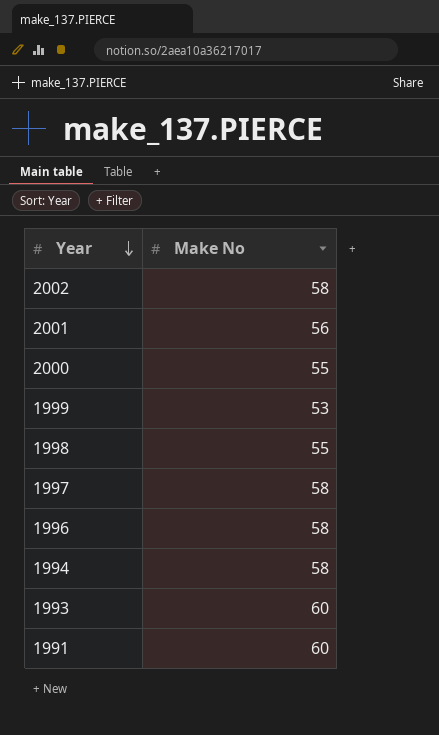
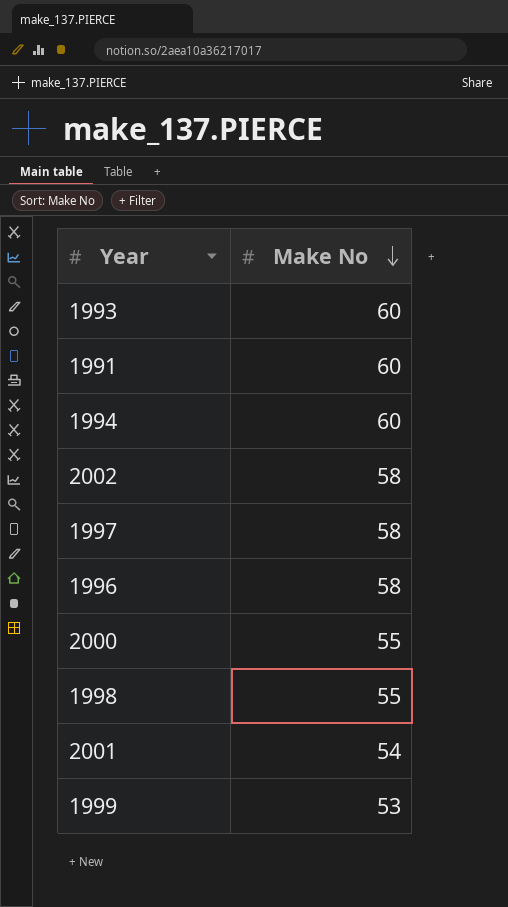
row order: Year descending -> Make No descending
1994 | Make No: 58 -> 60
2001 | Make No: 56 -> 54

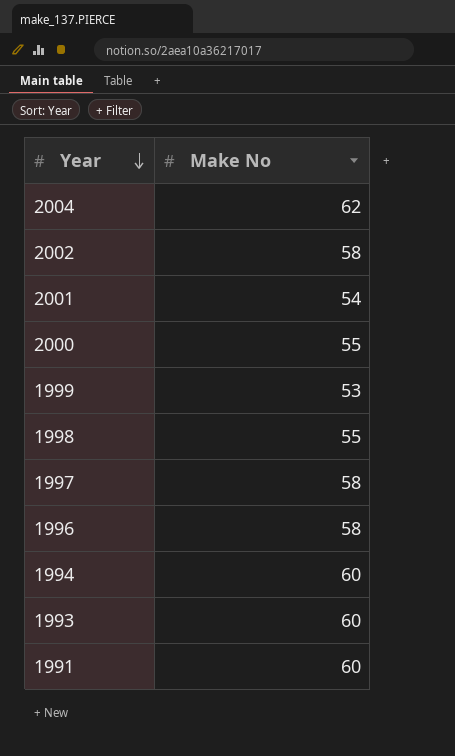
row order: Make No descending -> Year descending
row 2004: none -> 62

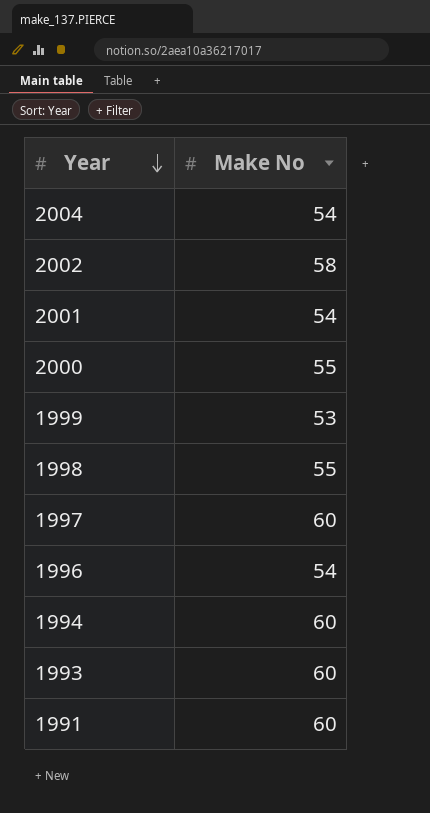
2004 | Make No: 62 -> 54
1997 | Make No: 58 -> 60
1996 | Make No: 58 -> 54

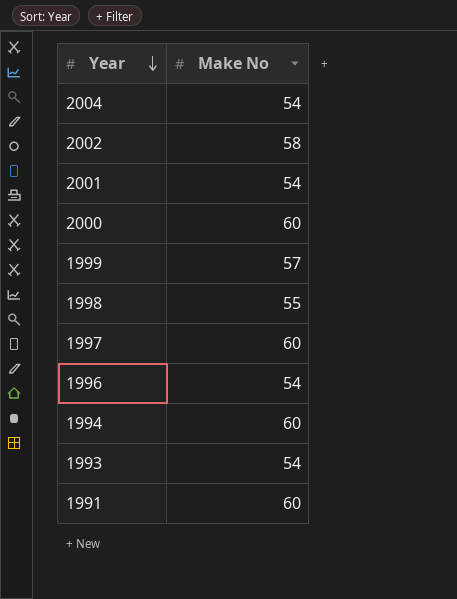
2000 | Make No: 55 -> 60
1999 | Make No: 53 -> 57
1993 | Make No: 60 -> 54

